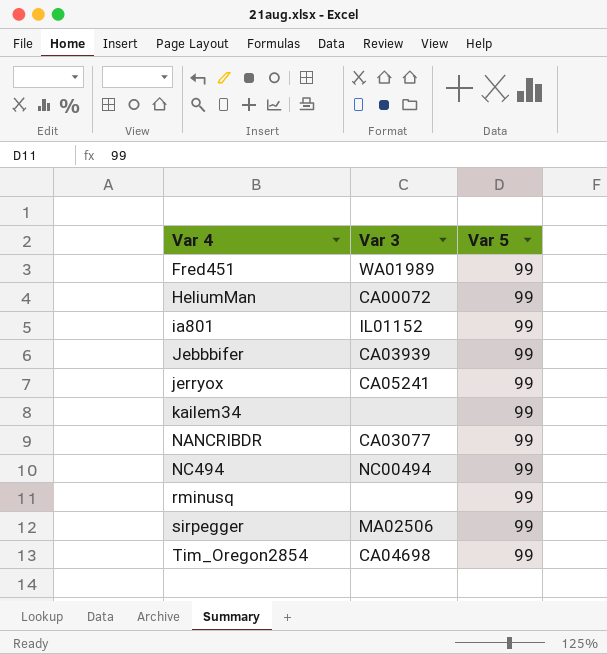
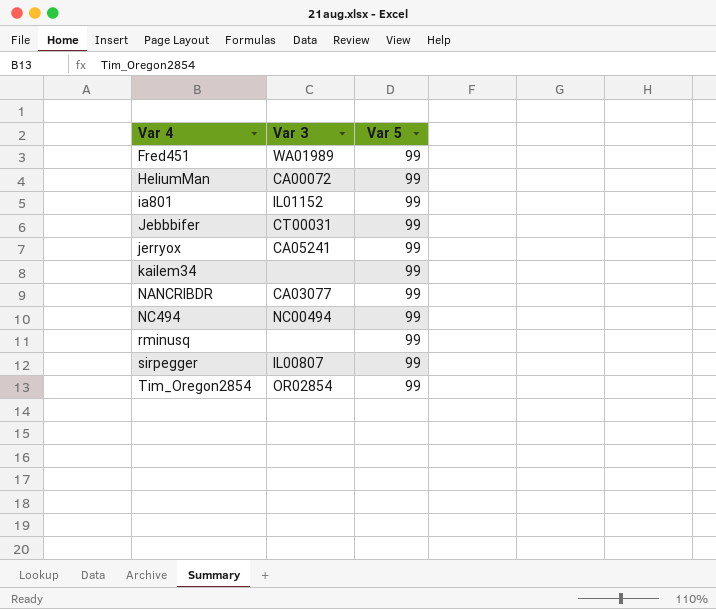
Jebbbifer | Var 3: CA03939 -> CT00031
sirpegger | Var 3: MA02506 -> IL00807
Tim_Oregon2854 | Var 3: CA04698 -> OR02854

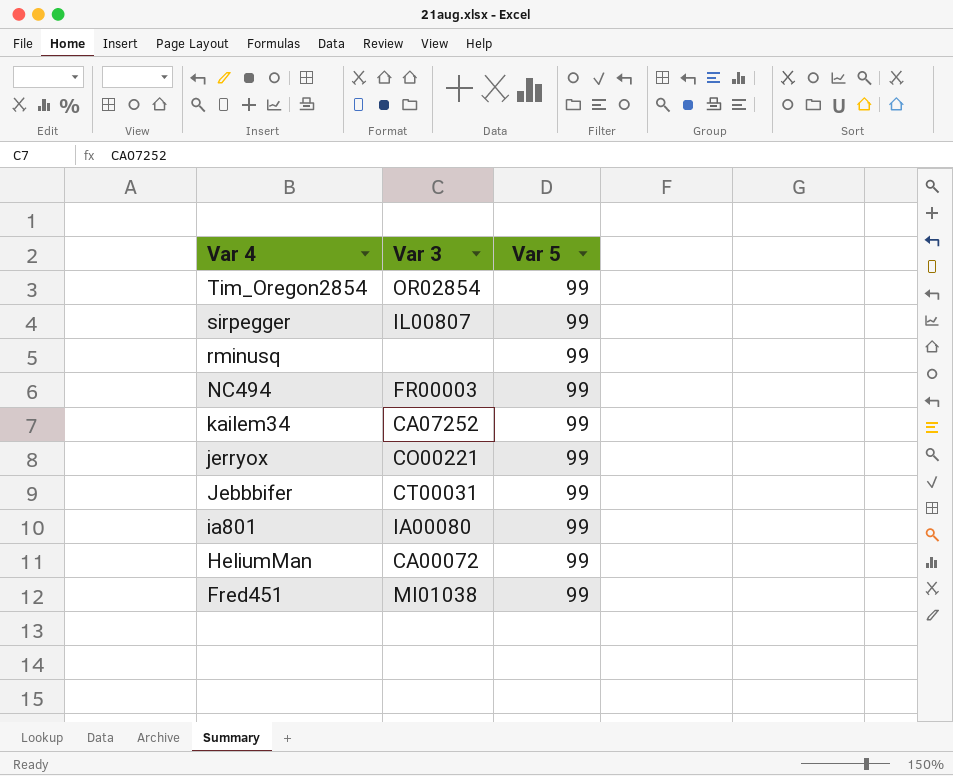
row order: Var 4 ascending -> Var 4 descending
row NANCRIBDR: CA03077 | 99 -> none
NC494 | Var 3: NC00494 -> FR00003
kailem34 | Var 3: none -> CA07252
jerryox | Var 3: CA05241 -> CO00221
ia801 | Var 3: IL01152 -> IA00080
Fred451 | Var 3: WA01989 -> MI01038

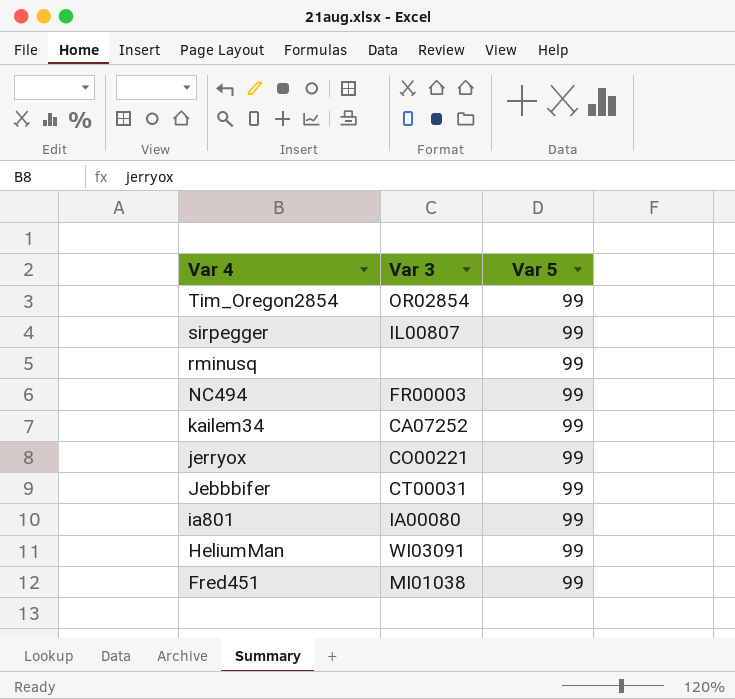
HeliumMan | Var 3: CA00072 -> WI03091

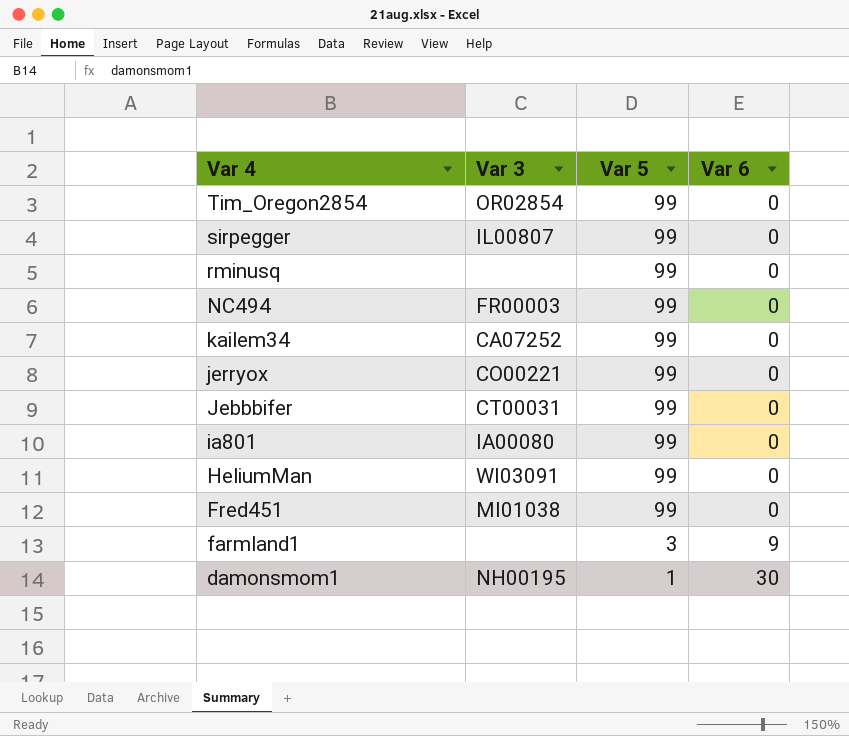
column Var 6 | position: none -> 4
row farmland1: none -> none | 3 | 9
row damonsmom1: none -> NH00195 | 1 | 30

